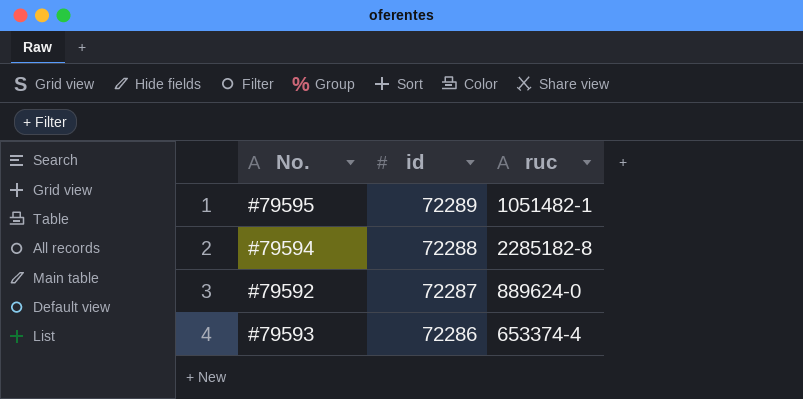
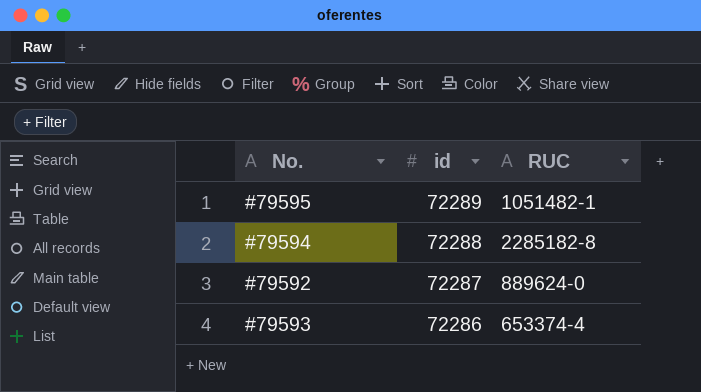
column name: ruc -> RUC

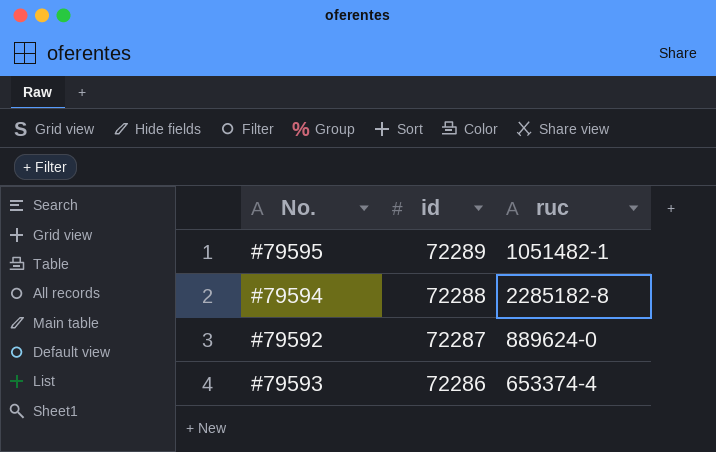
column name: RUC -> ruc

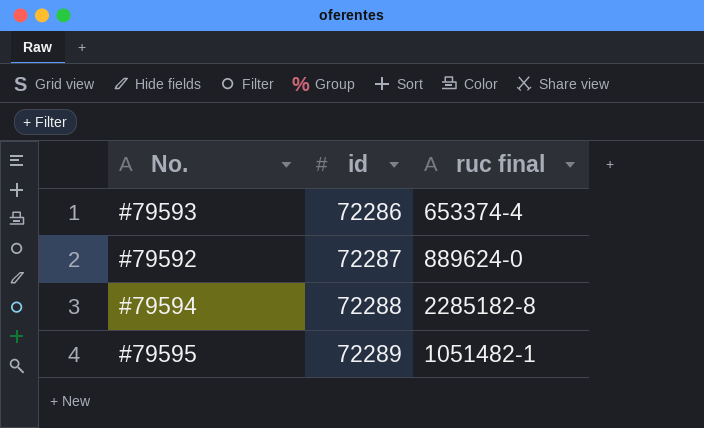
row order: id descending -> id ascending
column name: ruc -> ruc final

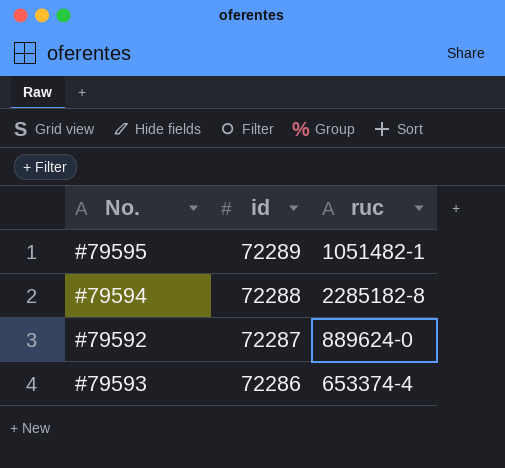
row order: id ascending -> id descending
column name: ruc final -> ruc

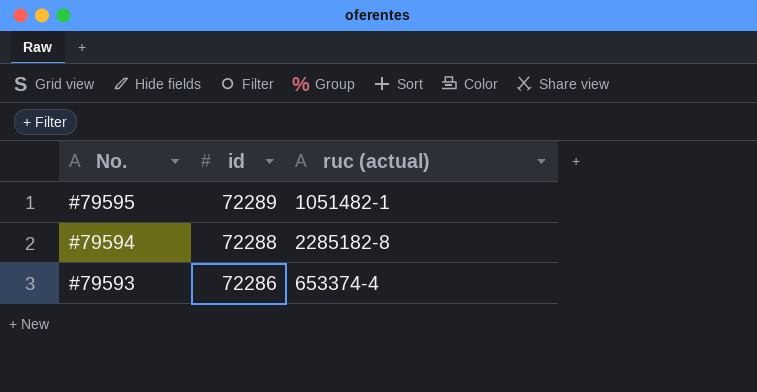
column name: ruc -> ruc (actual)
row #79592: 72287 | 889624-0 -> none

